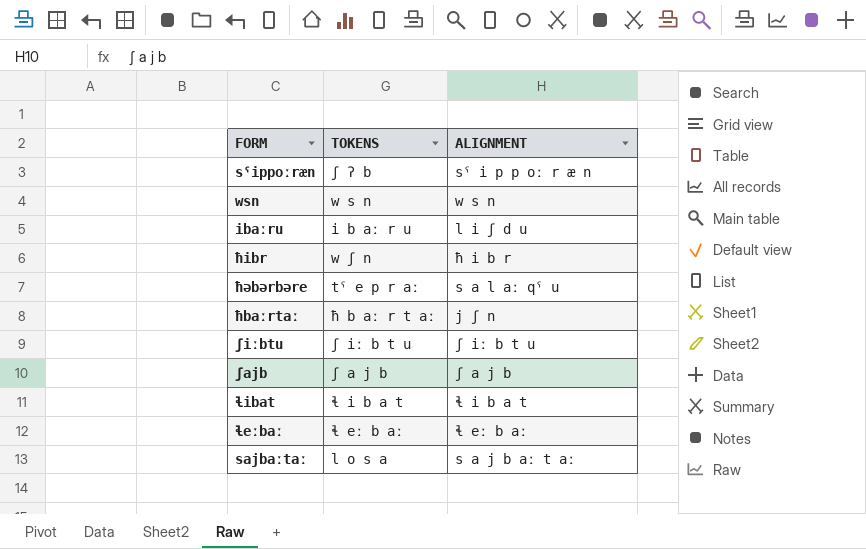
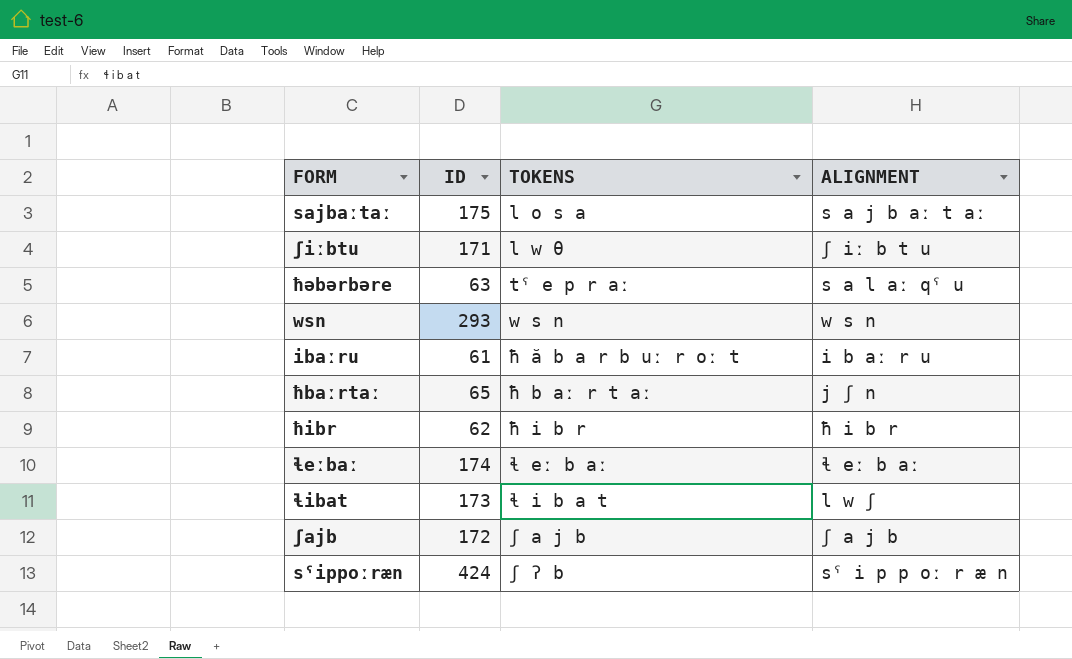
row order: none -> TOKENS ascending
column ID | position: none -> 2
ʃiːbtu | TOKENS: ʃ iː b t u -> l w θ
ibaːru | TOKENS: i b aː r u -> ħ ă b a r b uː r oː t
ibaːru | ALIGNMENT: l i ʃ d u -> i b aː r u
ħibr | TOKENS: w ʃ n -> ħ i b r
ɬibat | ALIGNMENT: ɬ i b a t -> l w ʃ

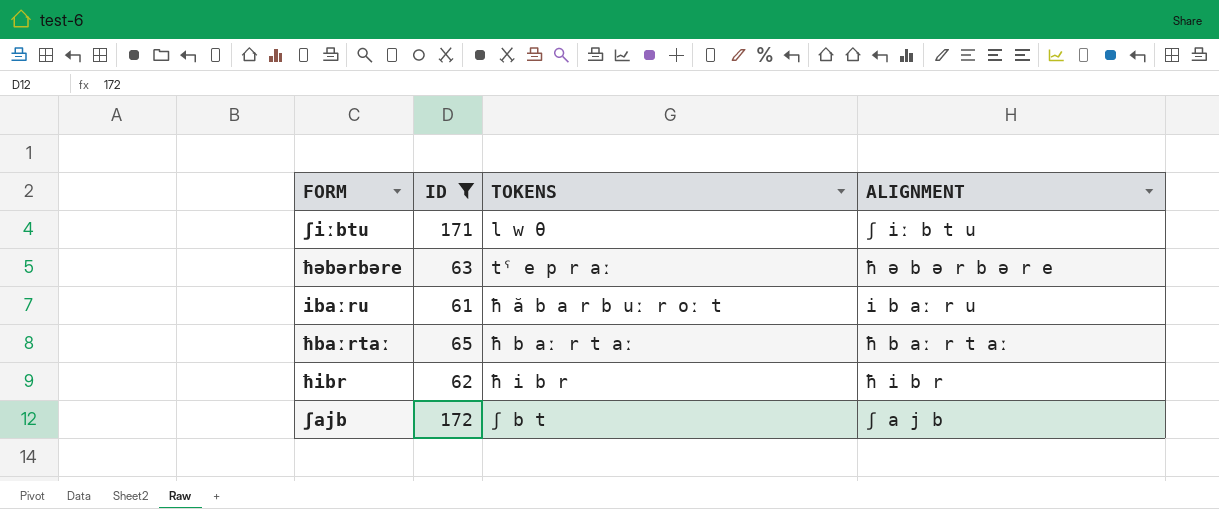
filter: none -> ID <= 172
ħəbərbəre | ALIGNMENT: s a l aː qˤ u -> ħ ə b ə r b ə r e
ħbaːrtaː | ALIGNMENT: j ʃ n -> ħ b aː r t aː
ʃajb | TOKENS: ʃ a j b -> ʃ b t

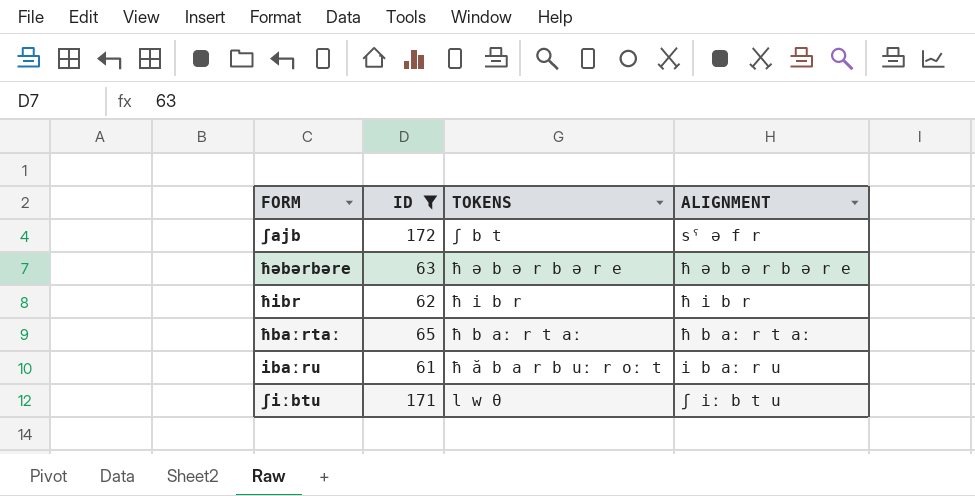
row order: TOKENS ascending -> TOKENS descending
ʃajb | ALIGNMENT: ʃ a j b -> sˤ ə f r
ħəbərbəre | TOKENS: tˤ e p r aː -> ħ ə b ə r b ə r e

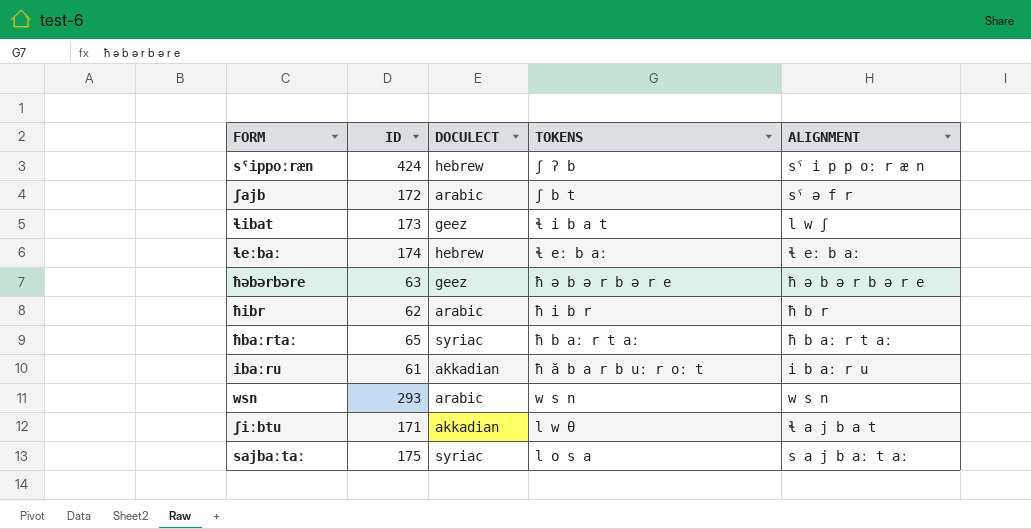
filter: ID <= 172 -> none
column DOCULECT | position: none -> 3
ħibr | ALIGNMENT: ħ i b r -> ħ b r
ʃiːbtu | ALIGNMENT: ʃ iː b t u -> ɬ a j b a t

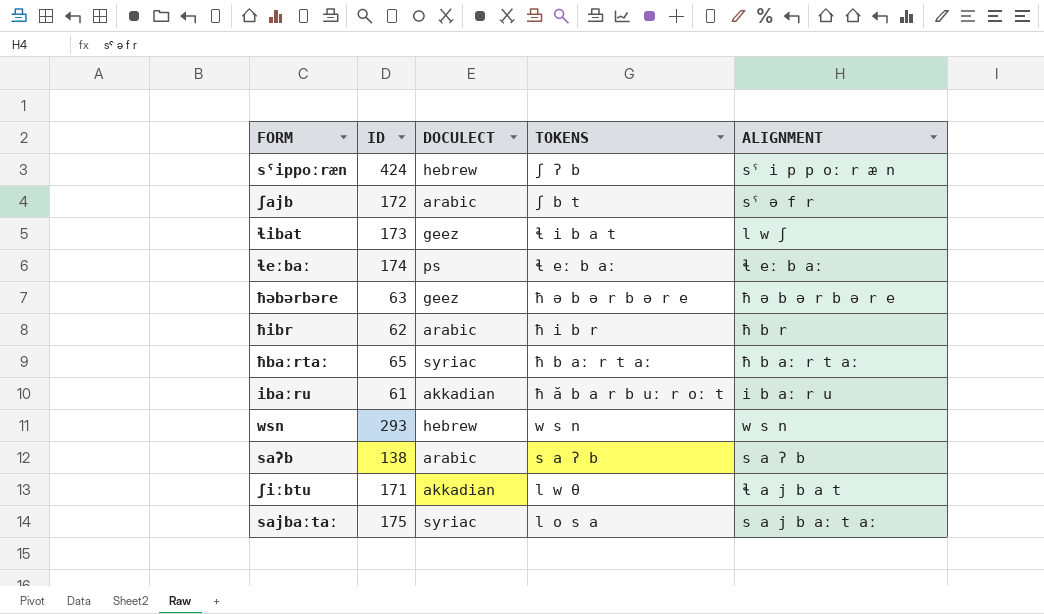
ɬeːbaː | DOCULECT: hebrew -> ps
wsn | DOCULECT: arabic -> hebrew
row saʔb: none -> 138 | arabic | s a ʔ b | s a ʔ b

